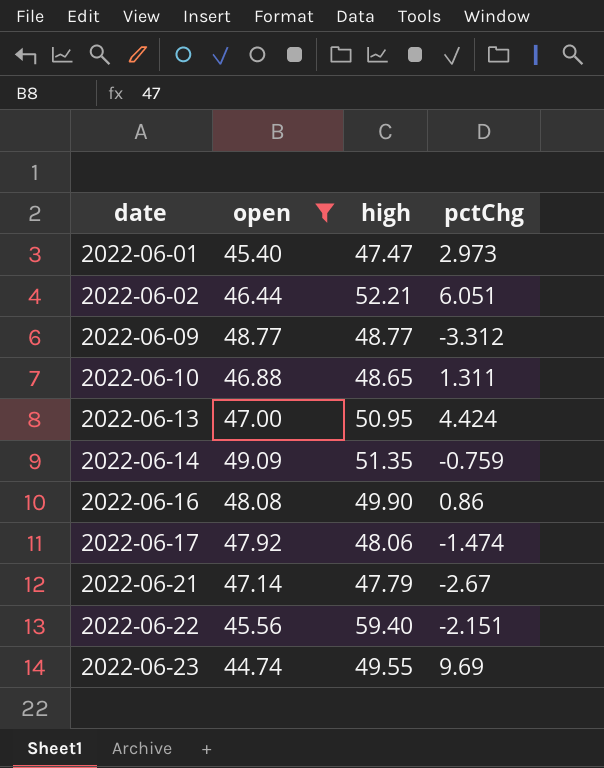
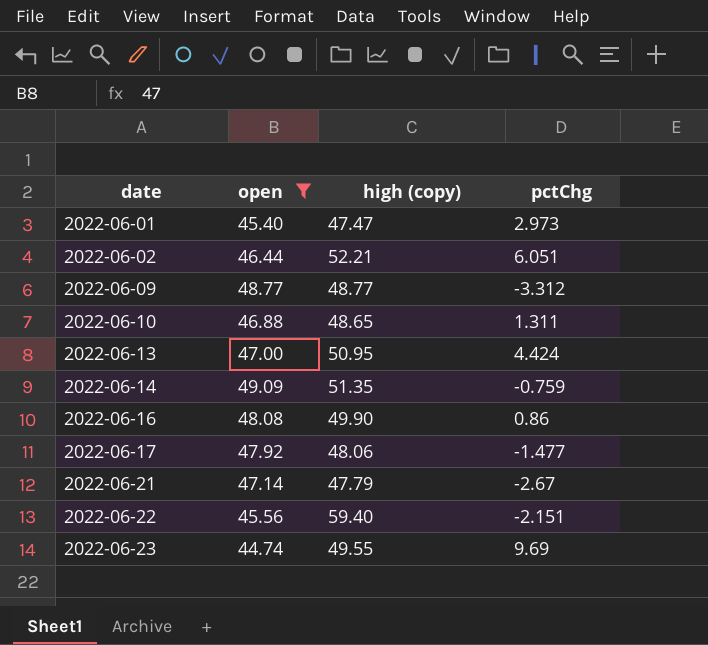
column name: high -> high (copy)
2022-06-17 | pctChg: -1.474 -> -1.477

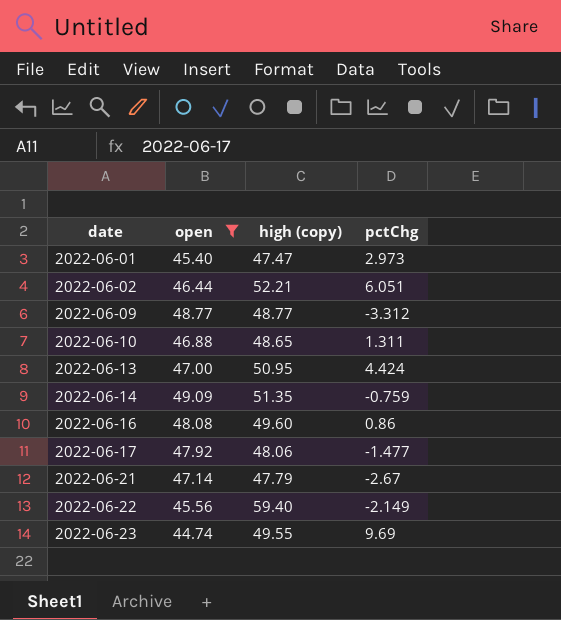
2022-06-16 | high (copy): 49.90 -> 49.60
2022-06-22 | pctChg: -2.151 -> -2.149

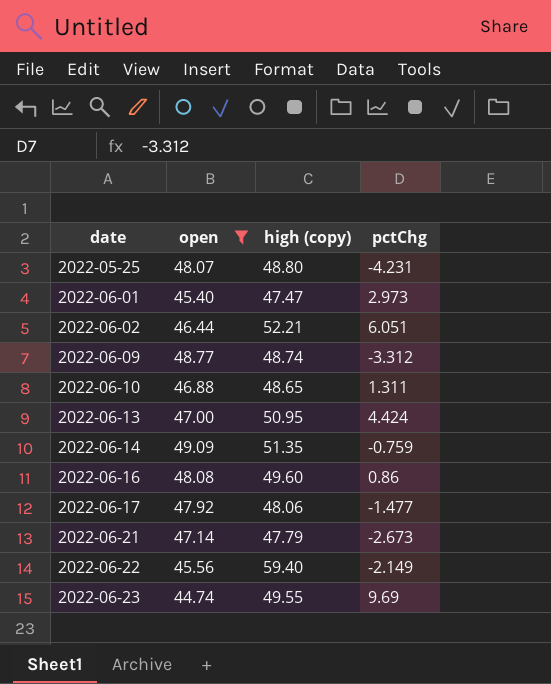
row 2022-05-25: none -> 48.07 | 48.80 | -4.231
2022-06-09 | high (copy): 48.77 -> 48.74
2022-06-21 | pctChg: -2.67 -> -2.673

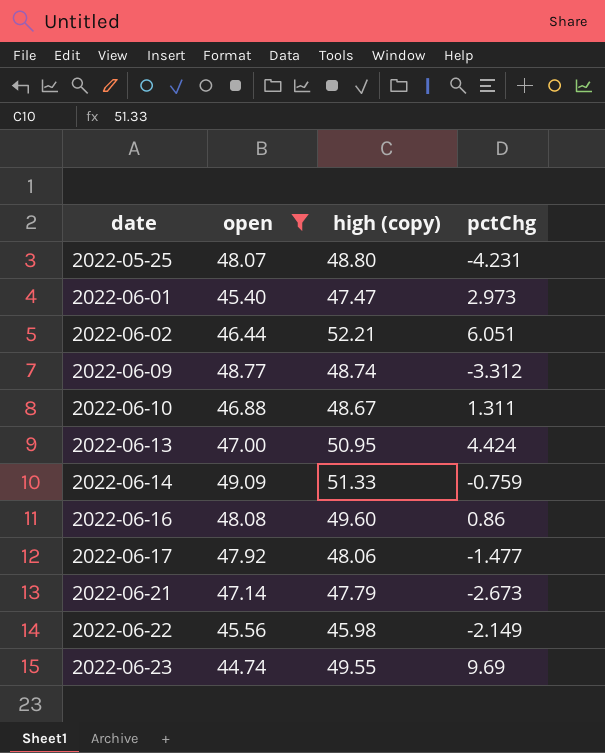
2022-06-10 | high (copy): 48.65 -> 48.67
2022-06-14 | high (copy): 51.35 -> 51.33
2022-06-22 | high (copy): 59.40 -> 45.98

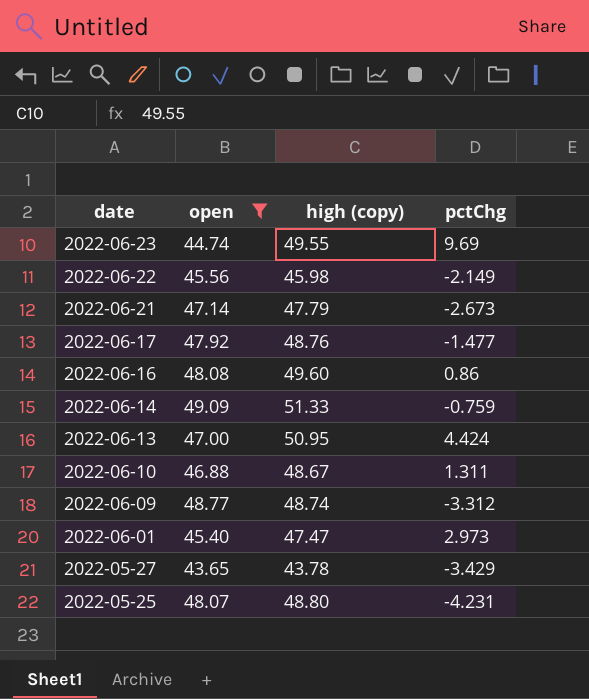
row order: date ascending -> date descending
row 2022-06-02: 46.44 | 52.21 | 6.051 -> none
2022-06-17 | high (copy): 48.06 -> 48.76
row 2022-05-27: none -> 43.65 | 43.78 | -3.429

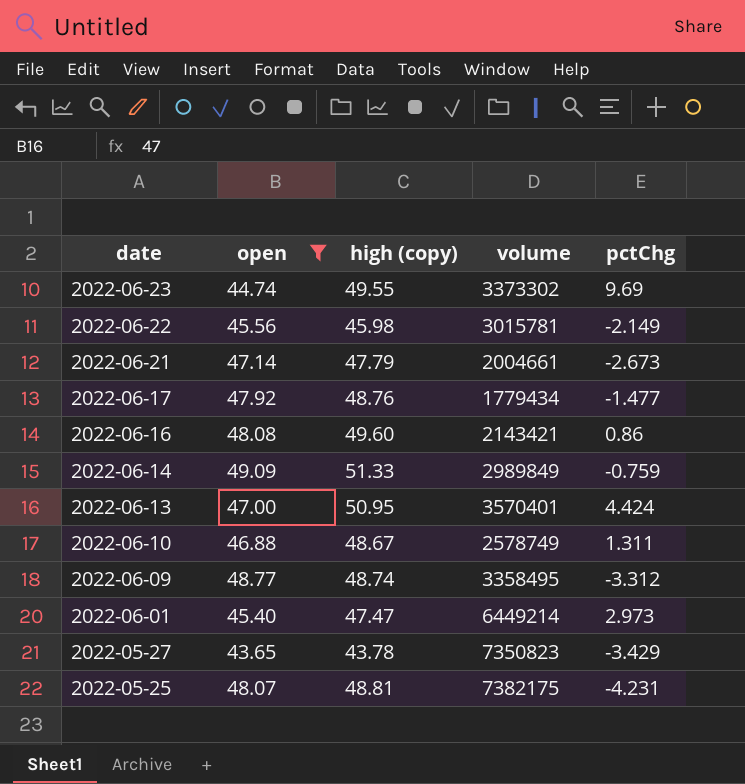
column volume | position: none -> 4
2022-05-25 | high (copy): 48.80 -> 48.81

